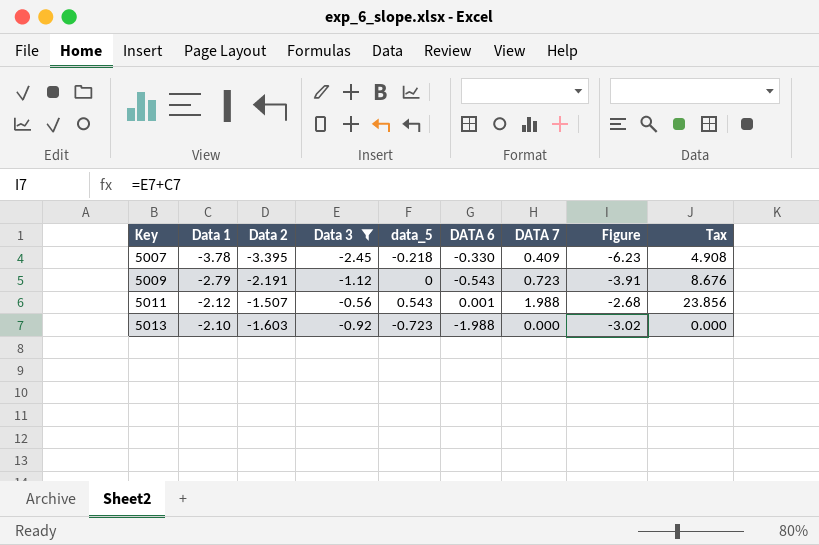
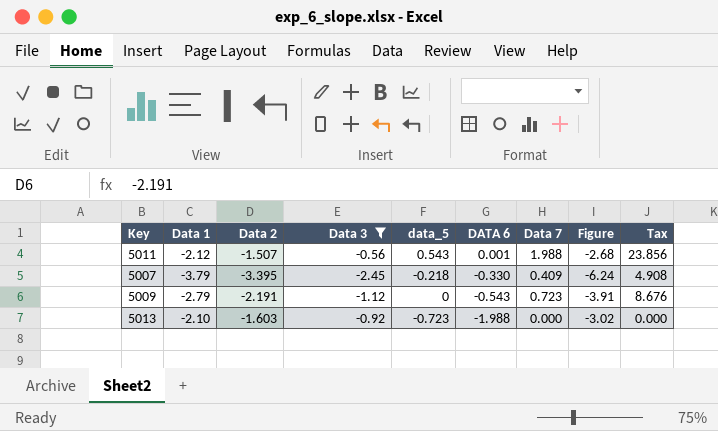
row order: Key ascending -> DATA 6 descending
column name: DATA 7 -> Data 7
5007 | Data 1: -3.78 -> -3.79
5007 | Figure: -6.23 -> -6.24

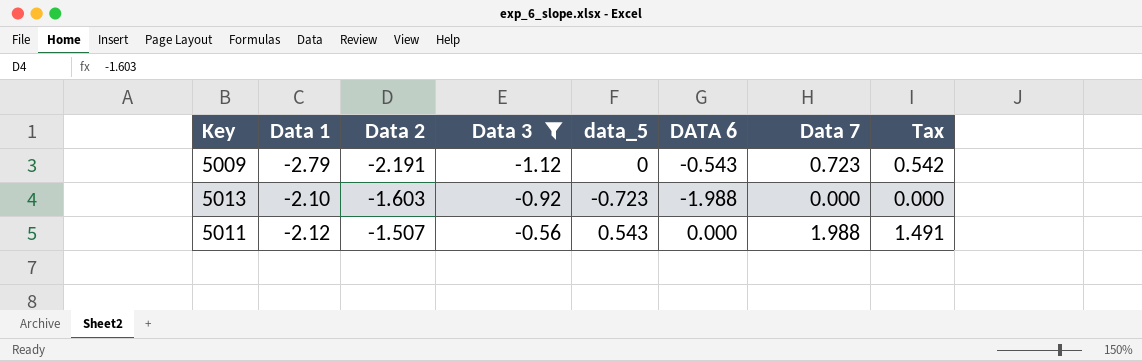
row order: DATA 6 descending -> Data 2 ascending
column Figure | formula: [Data 1] + [Data 3] -> none
column Tax | formula: [Data 7] * 12 -> [Data 7] * 0.75
row 5007: -3.79 | -3.395 | -2.45 | -0.218 | -0.330 | 0.409 | -6.24 | 4.908 -> none
5011 | DATA 6: 0.001 -> 0.000

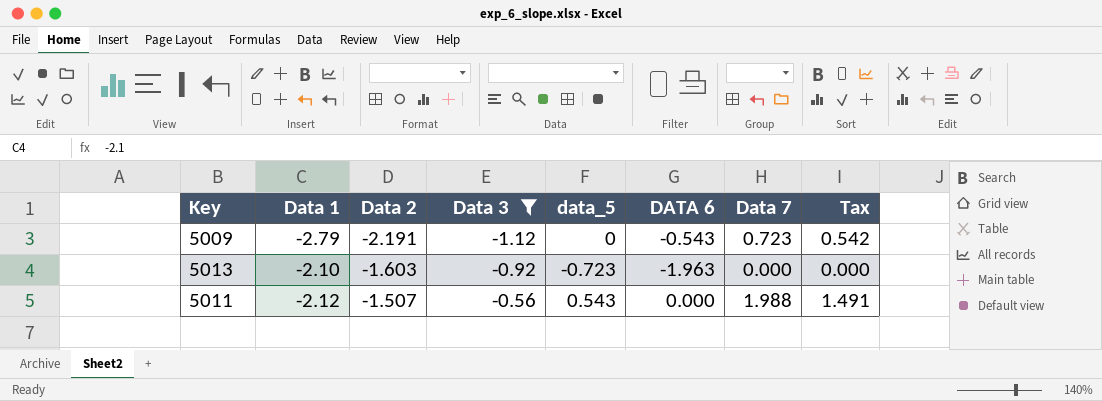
5013 | DATA 6: -1.988 -> -1.963

